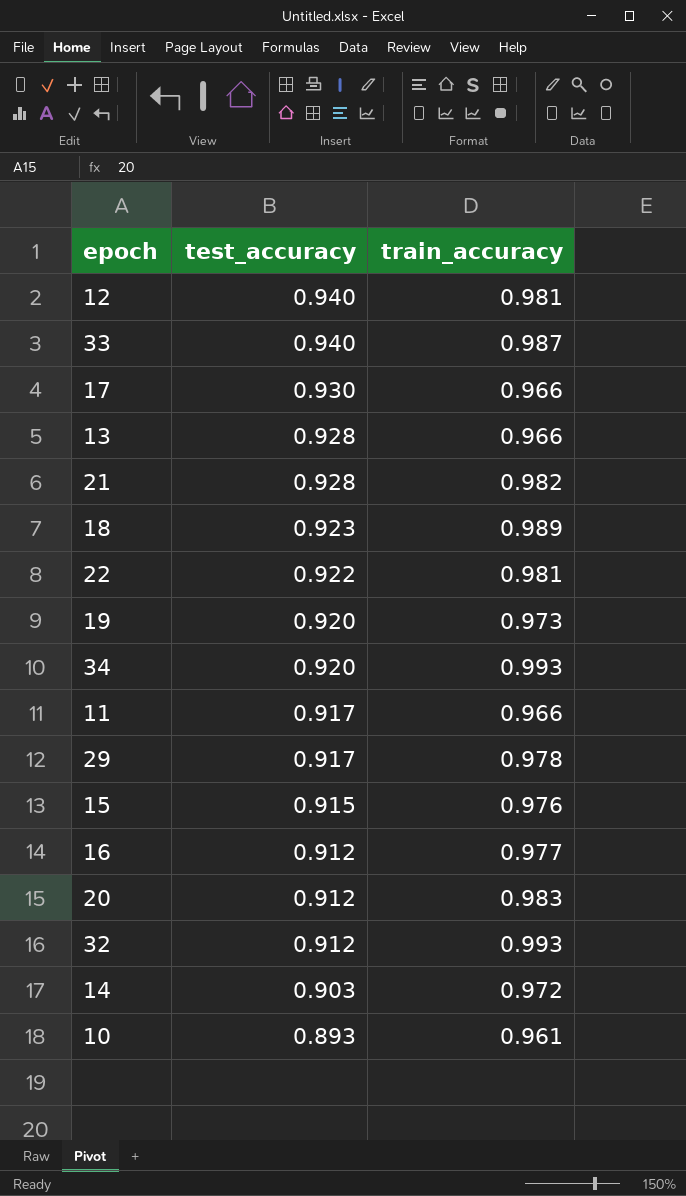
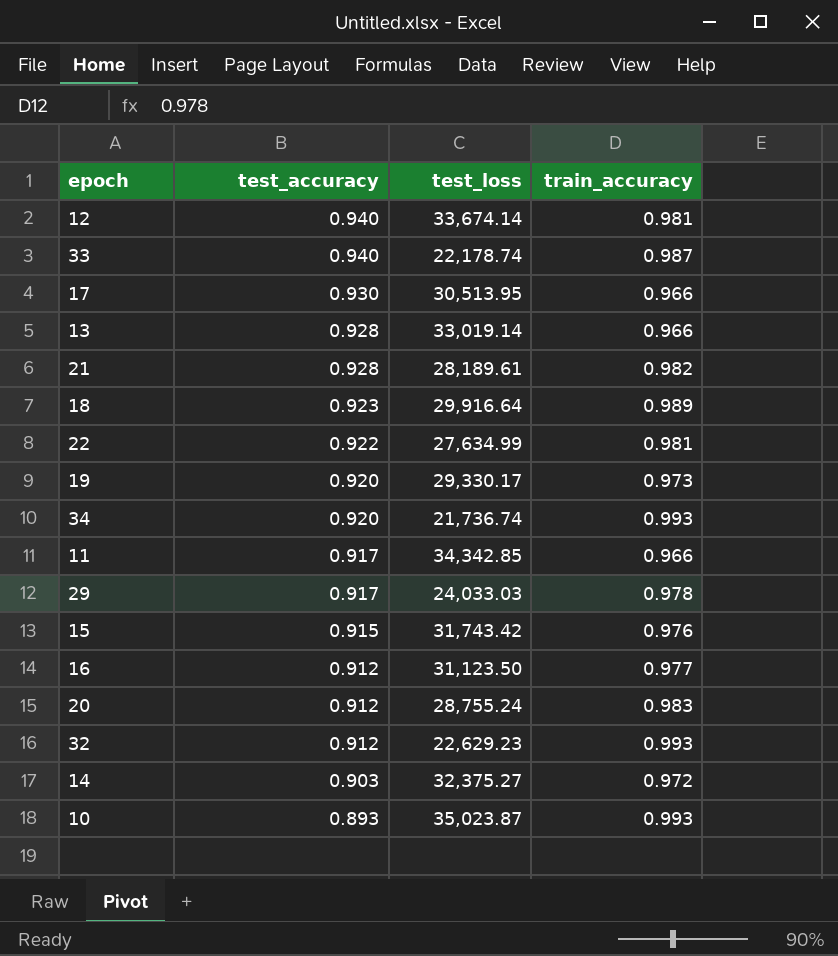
column test_loss | position: none -> 3
10 | train_accuracy: 0.961 -> 0.993

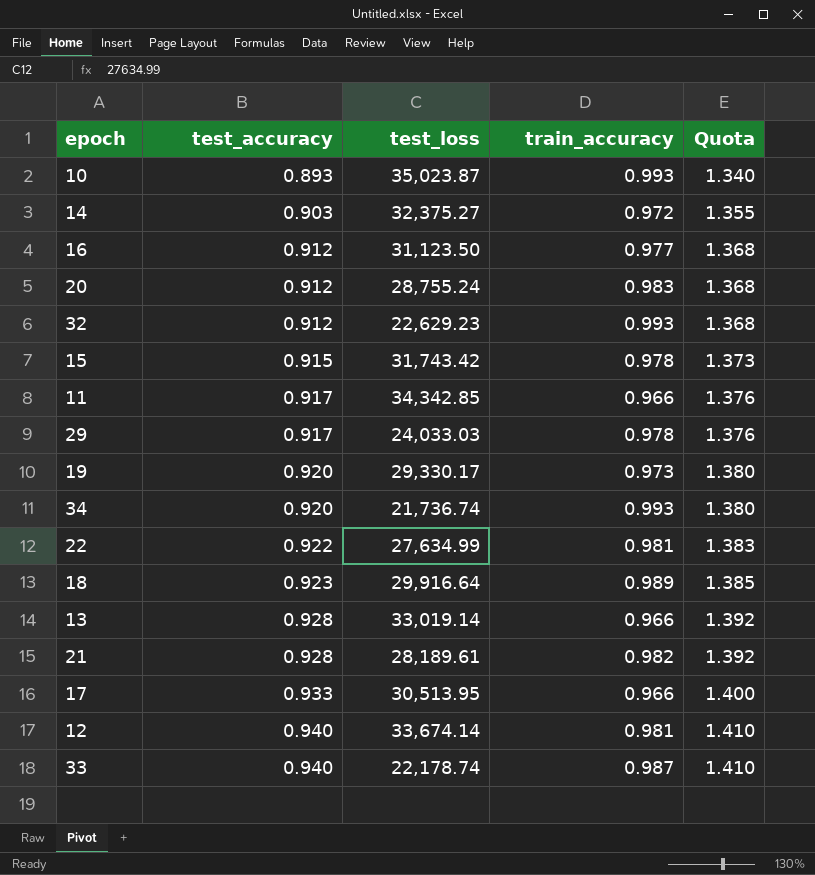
row order: test_accuracy descending -> test_accuracy ascending
column Quota | formula: none -> [test_accuracy] * 1.5
15 | train_accuracy: 0.976 -> 0.978
17 | test_accuracy: 0.930 -> 0.933

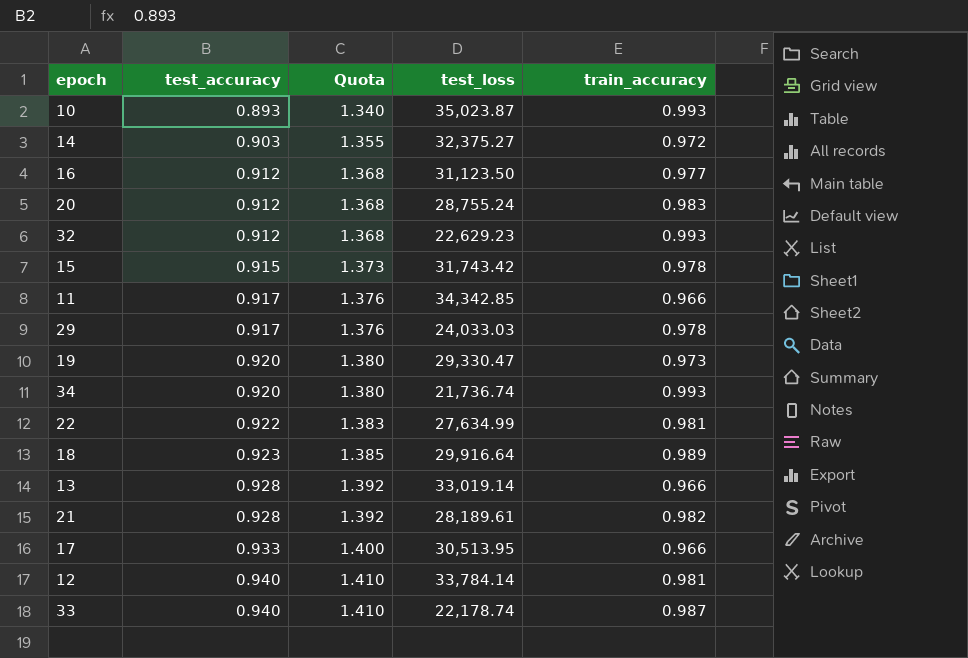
column Quota | position: 5 -> 3
19 | test_loss: 29,330.17 -> 29,330.47
12 | test_loss: 33,674.14 -> 33,784.14

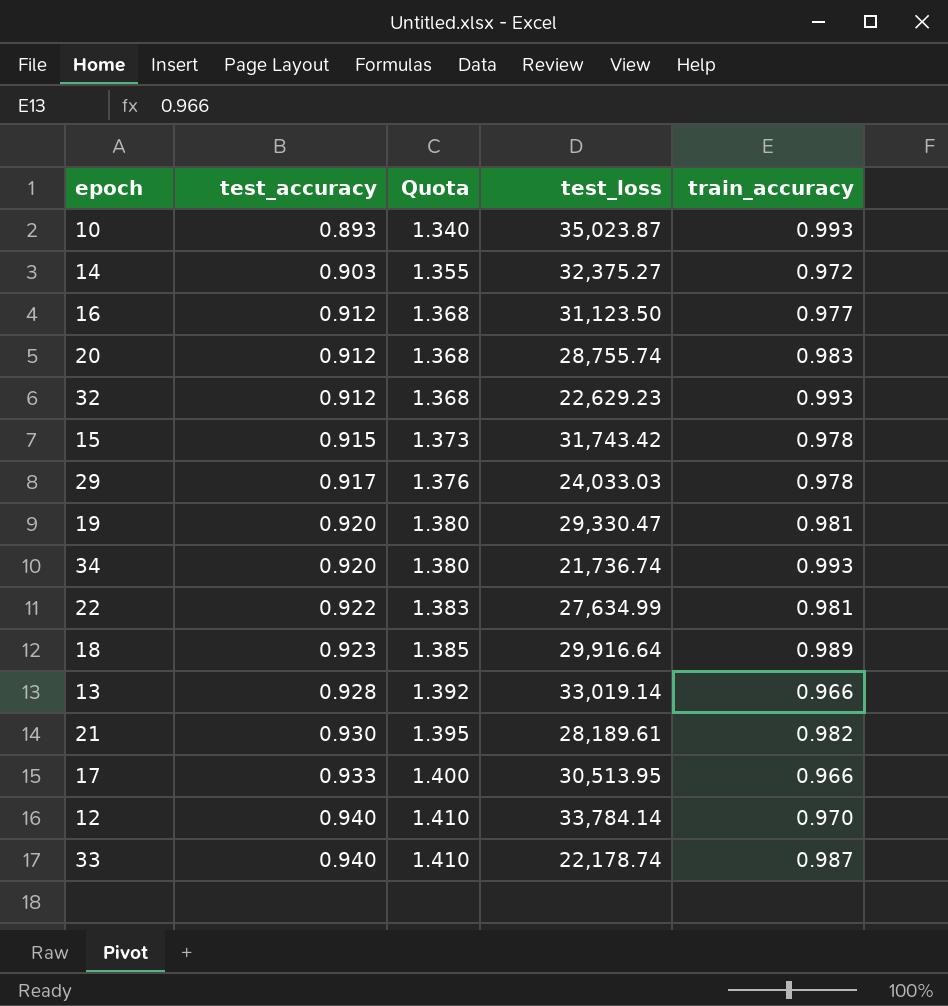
row 11: 0.917 | 1.376 | 34,342.85 | 0.966 -> none
20 | test_loss: 28,755.24 -> 28,755.74
19 | train_accuracy: 0.973 -> 0.981
21 | test_accuracy: 0.928 -> 0.930
21 | Quota: 1.392 -> 1.395
12 | train_accuracy: 0.981 -> 0.970

